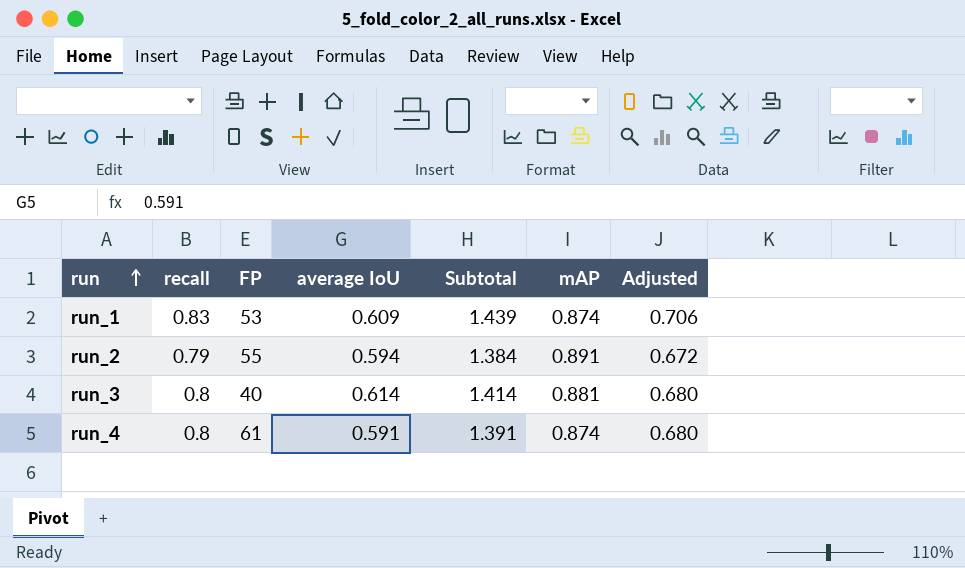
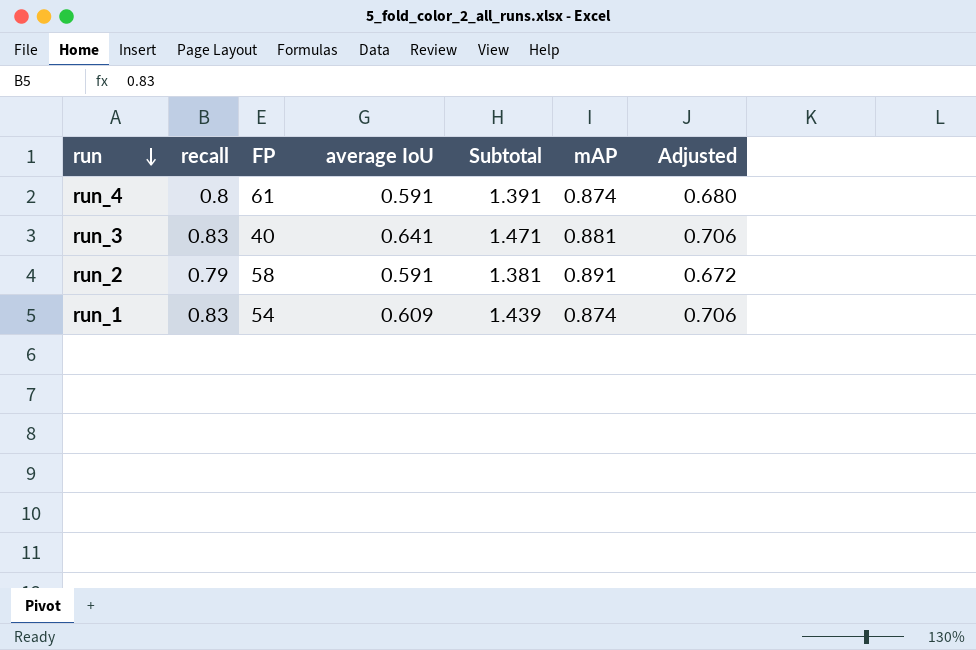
row order: run ascending -> run descending
run_3 | recall: 0.8 -> 0.83
run_3 | average IoU: 0.614 -> 0.641
run_3 | Subtotal: 1.414 -> 1.471
run_3 | Adjusted: 0.680 -> 0.706
run_2 | FP: 55 -> 58
run_2 | average IoU: 0.594 -> 0.591
run_2 | Subtotal: 1.384 -> 1.381
run_1 | FP: 53 -> 54

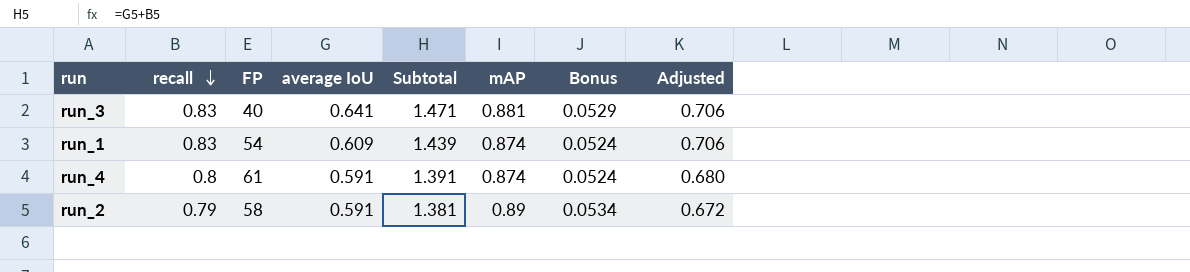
row order: run descending -> recall descending
column Bonus | formula: none -> [mAP] * 0.06
run_2 | mAP: 0.891 -> 0.89

